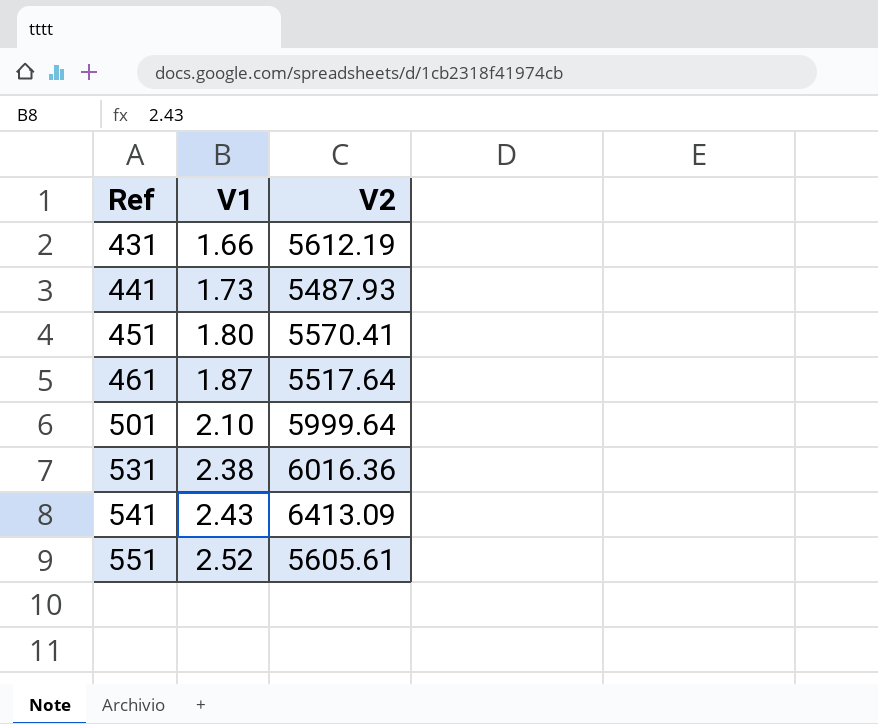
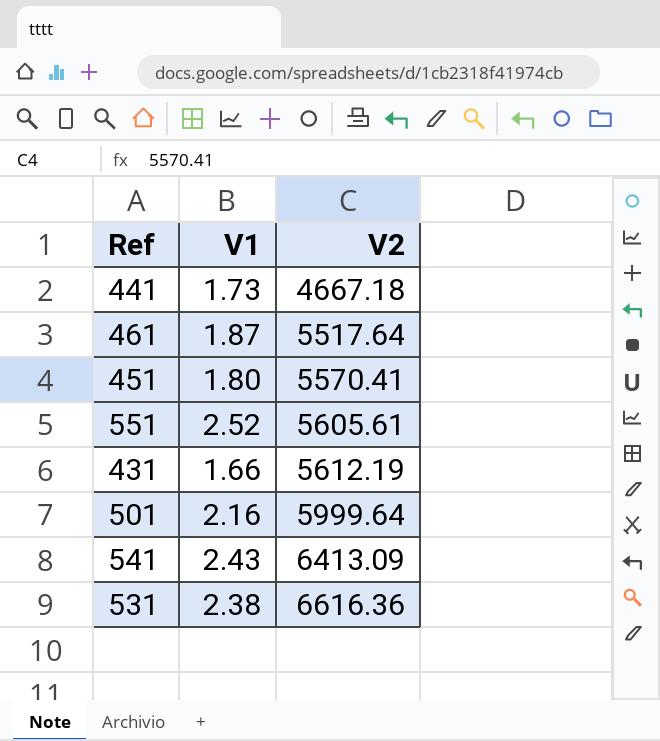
row order: Ref ascending -> V2 ascending
441 | V2: 5487.93 -> 4667.18
501 | V1: 2.10 -> 2.16
531 | V2: 6016.36 -> 6616.36

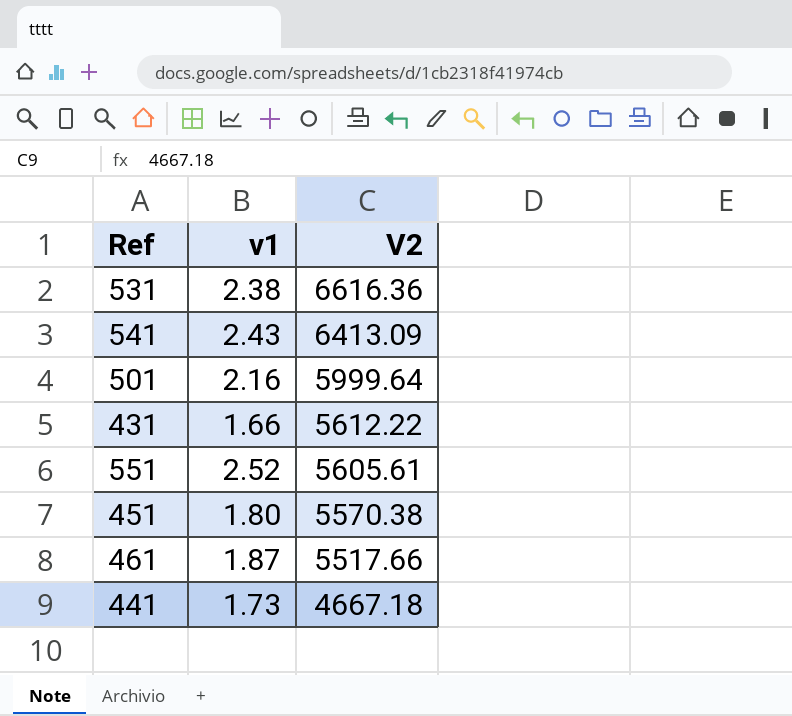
row order: V2 ascending -> V2 descending
column name: V1 -> v1
431 | V2: 5612.19 -> 5612.22
451 | V2: 5570.41 -> 5570.38
461 | V2: 5517.64 -> 5517.66

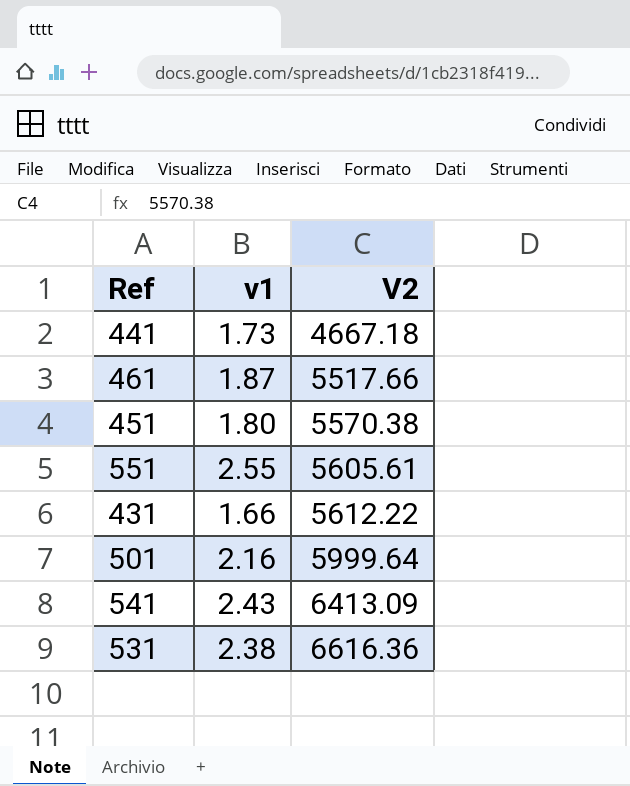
row order: V2 descending -> V2 ascending
551 | v1: 2.52 -> 2.55

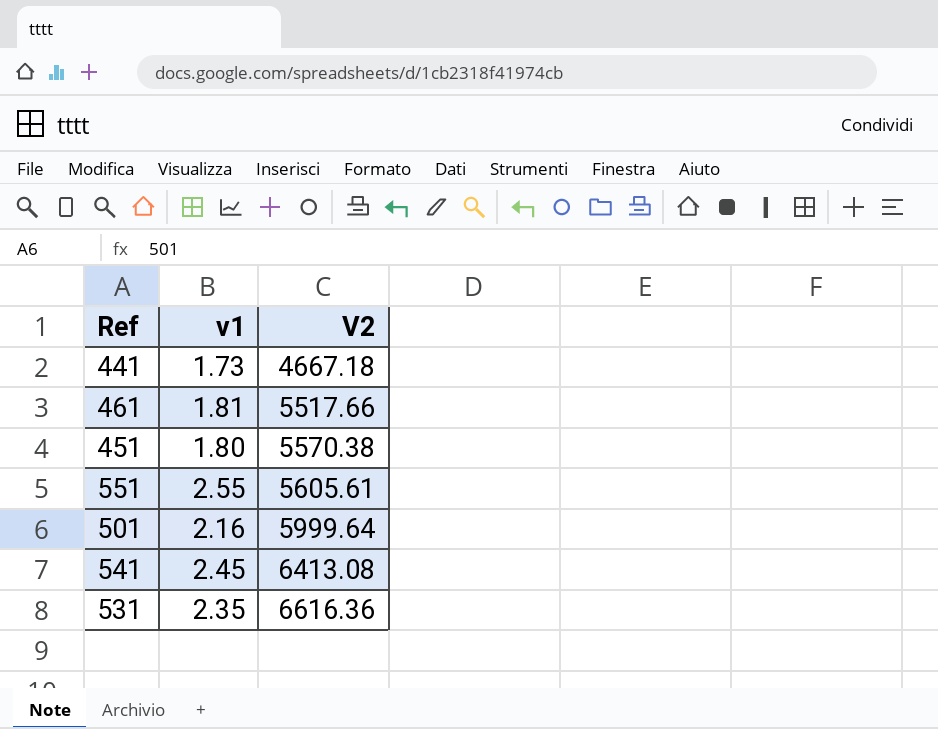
row 431: 1.66 | 5612.22 -> none
461 | v1: 1.87 -> 1.81
541 | v1: 2.43 -> 2.45
541 | V2: 6413.09 -> 6413.08
531 | v1: 2.38 -> 2.35

